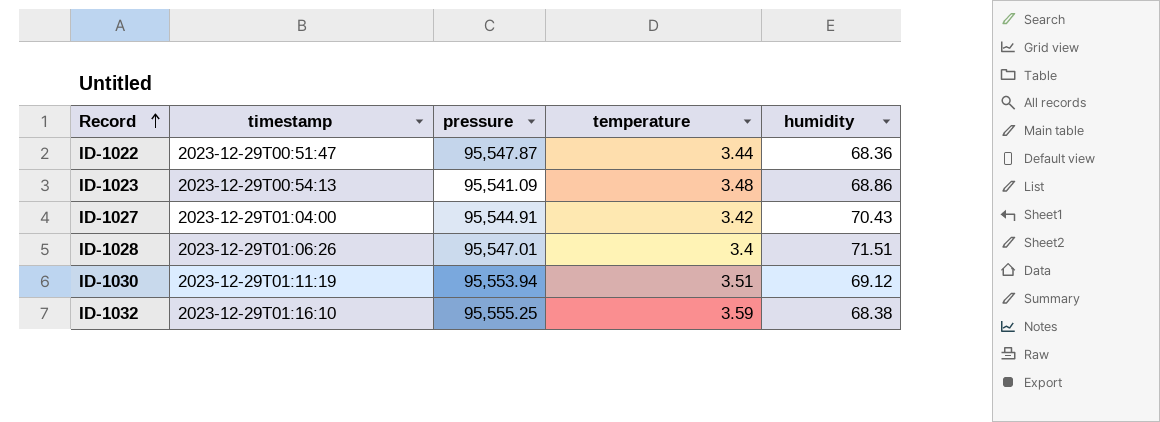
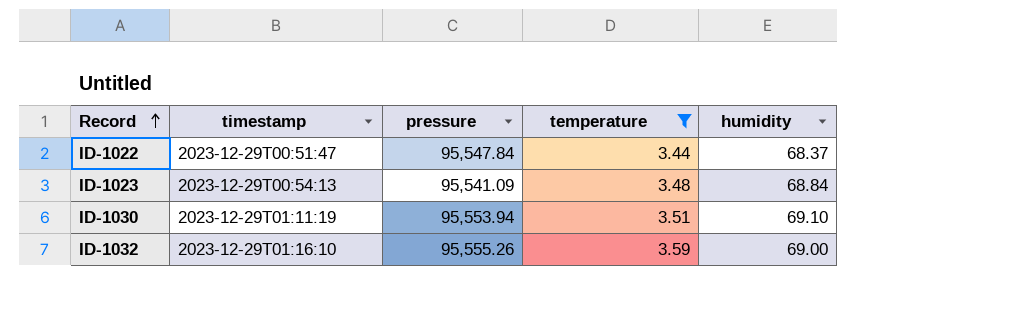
filter: none -> temperature >= 3.44
ID-1022 | pressure: 95,547.87 -> 95,547.84
ID-1022 | humidity: 68.36 -> 68.37
ID-1023 | humidity: 68.86 -> 68.84
ID-1030 | humidity: 69.12 -> 69.10
ID-1032 | pressure: 95,555.25 -> 95,555.26
ID-1032 | humidity: 68.38 -> 69.00

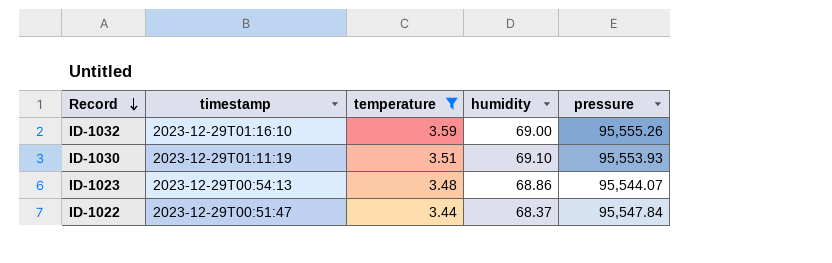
row order: Record ascending -> Record descending
column pressure | position: 3 -> 5
ID-1030 | pressure: 95,553.94 -> 95,553.93
ID-1023 | humidity: 68.84 -> 68.86
ID-1023 | pressure: 95,541.09 -> 95,544.07

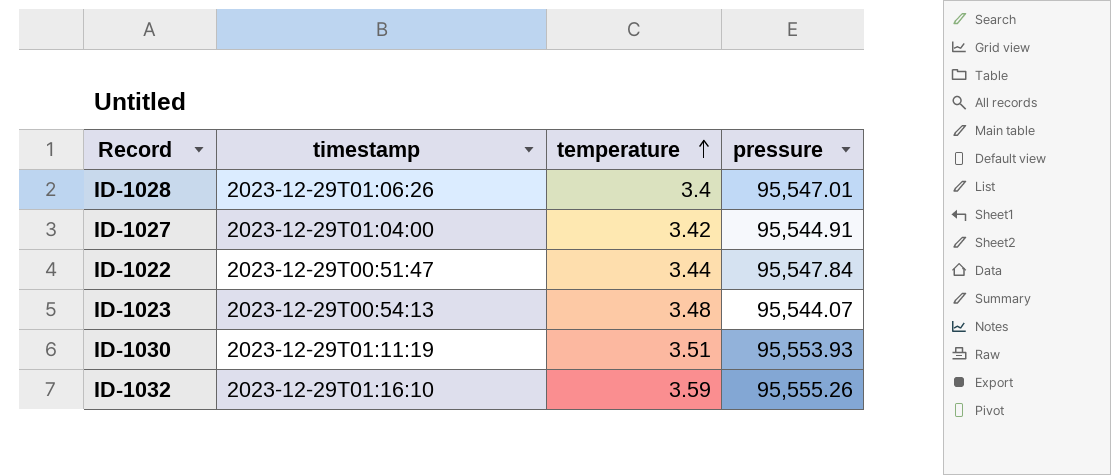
filter: temperature >= 3.44 -> none
row order: Record descending -> temperature ascending
column humidity | position: 4 -> none

